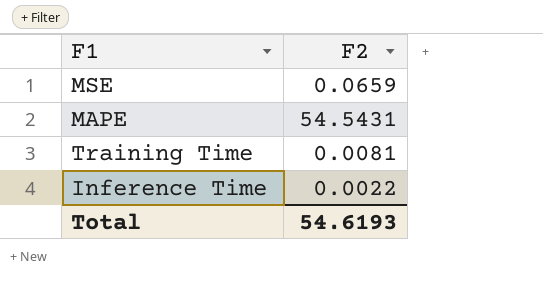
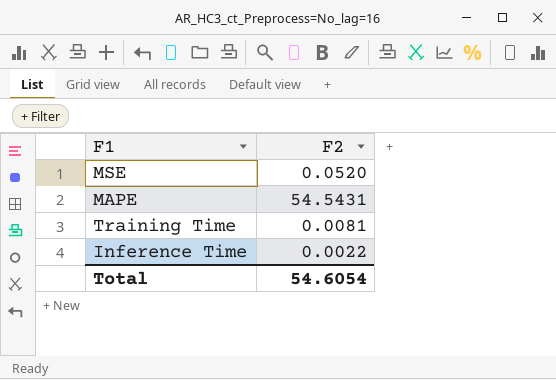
MSE | F2: 0.0659 -> 0.0520
Total | F2: 54.6193 -> 54.6054

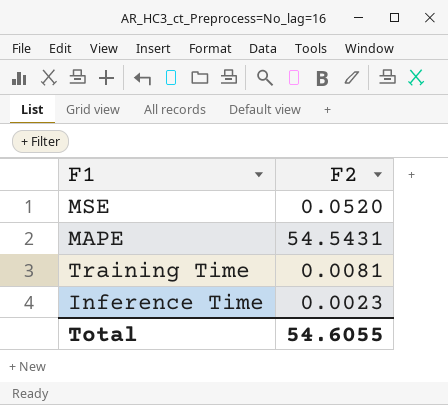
Inference Time | F2: 0.0022 -> 0.0023
Total | F2: 54.6054 -> 54.6055

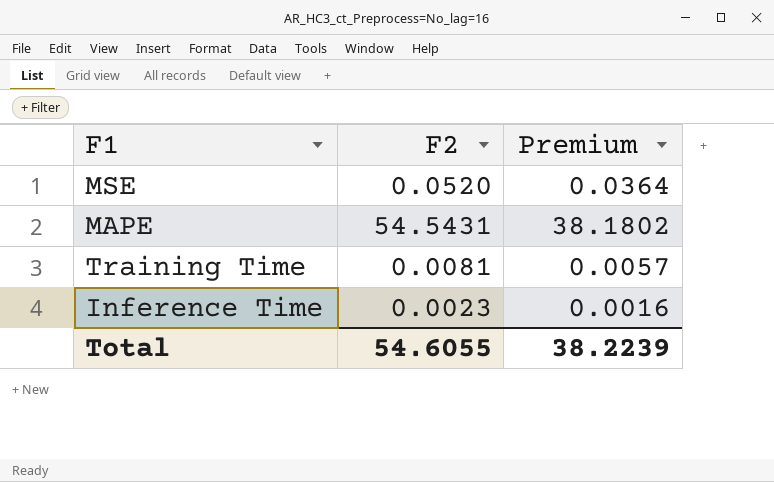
column Premium | formula: none -> [F2] * 0.7

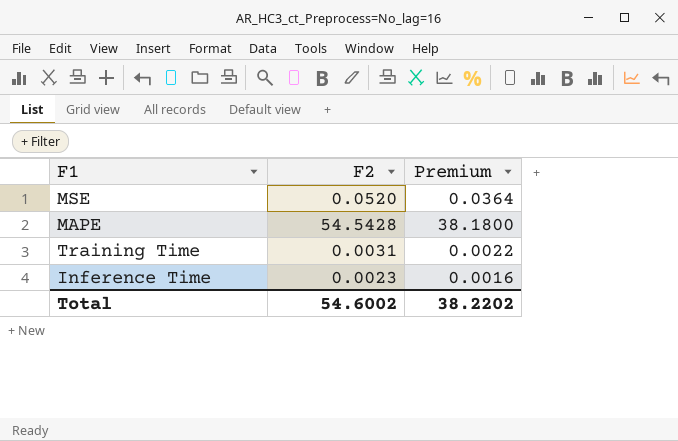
MAPE | F2: 54.5431 -> 54.5428
MAPE | Premium: 38.1802 -> 38.1800
Training Time | F2: 0.0081 -> 0.0031
Training Time | Premium: 0.0057 -> 0.0022
Total | F2: 54.6055 -> 54.6002
Total | Premium: 38.2239 -> 38.2202

